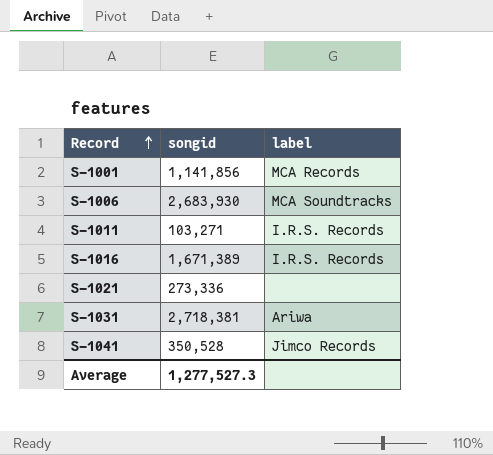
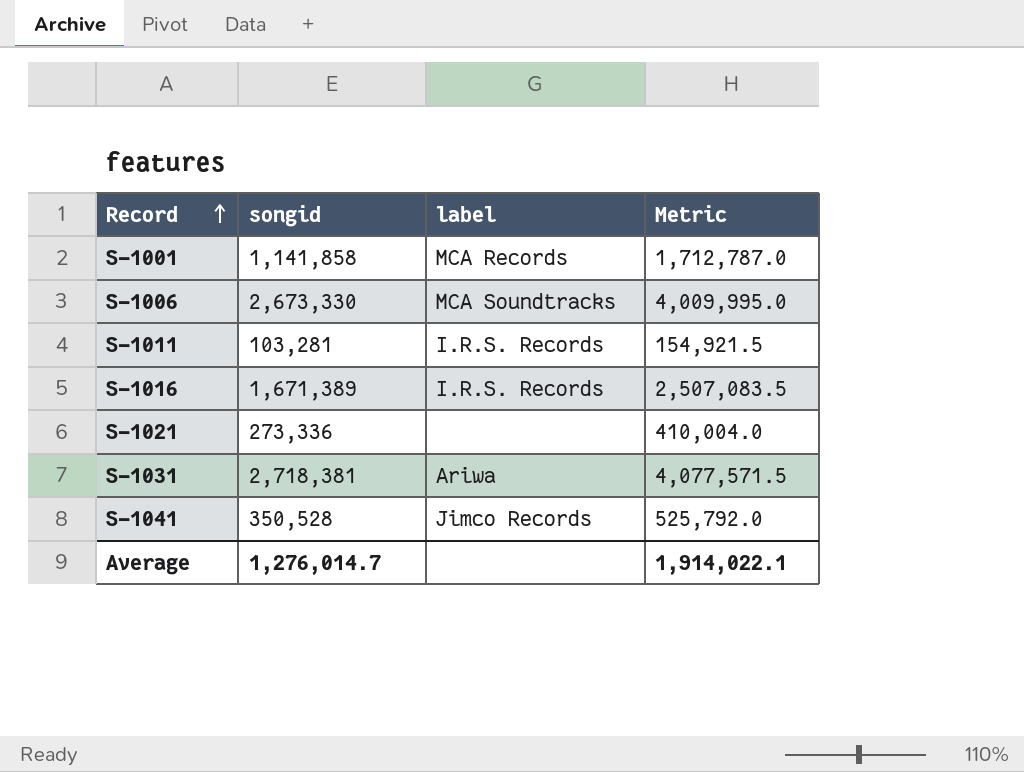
column Metric | formula: none -> [songid] * 1.5
S-1001 | songid: 1,141,856 -> 1,141,858
S-1006 | songid: 2,683,930 -> 2,673,330
S-1011 | songid: 103,271 -> 103,281
Average | songid: 1,277,527.3 -> 1,276,014.7

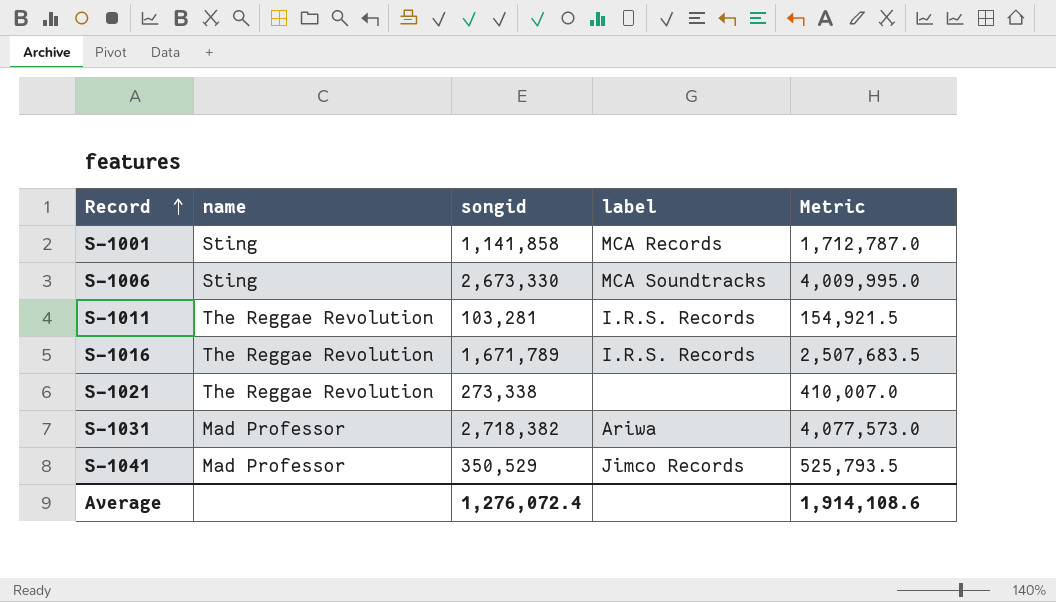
column name | position: none -> 2
S-1016 | songid: 1,671,389 -> 1,671,789
S-1016 | Metric: 2,507,083.5 -> 2,507,683.5
S-1021 | songid: 273,336 -> 273,338
S-1021 | Metric: 410,004.0 -> 410,007.0
S-1031 | songid: 2,718,381 -> 2,718,382
S-1031 | Metric: 4,077,571.5 -> 4,077,573.0
S-1041 | songid: 350,528 -> 350,529
S-1041 | Metric: 525,792.0 -> 525,793.5
Average | songid: 1,276,014.7 -> 1,276,072.4
Average | Metric: 1,914,022.1 -> 1,914,108.6

